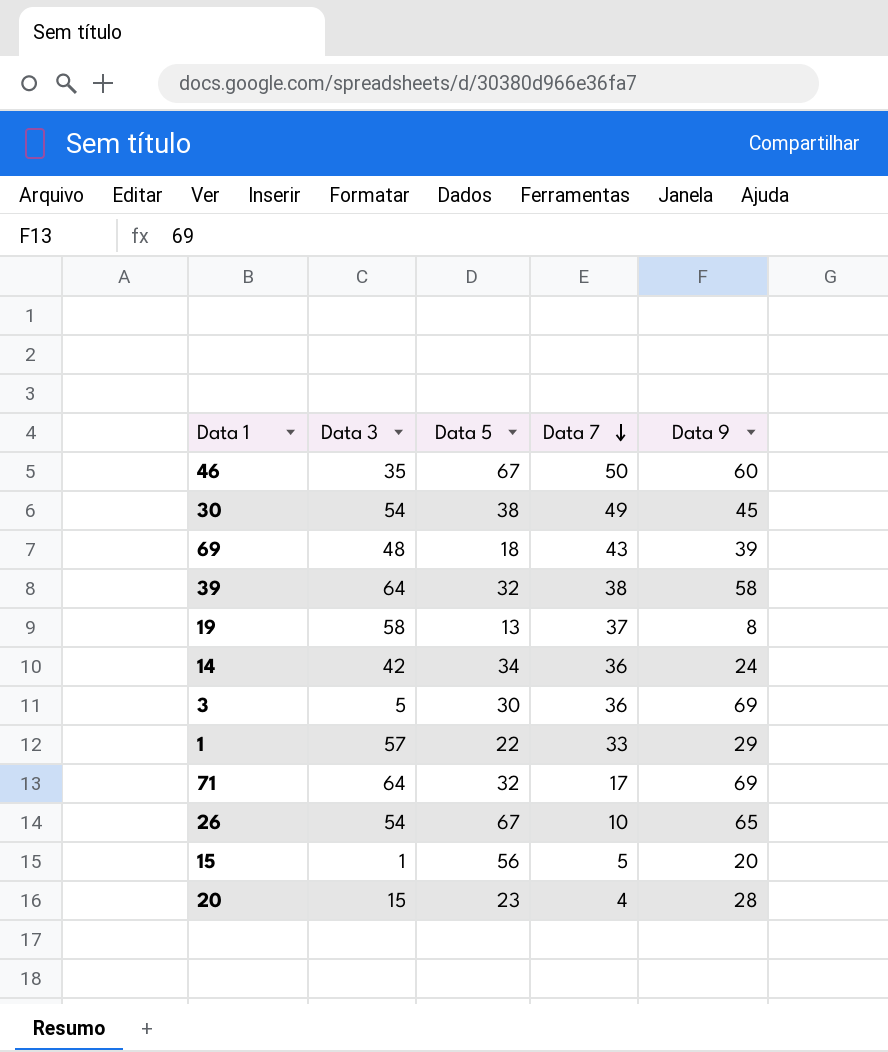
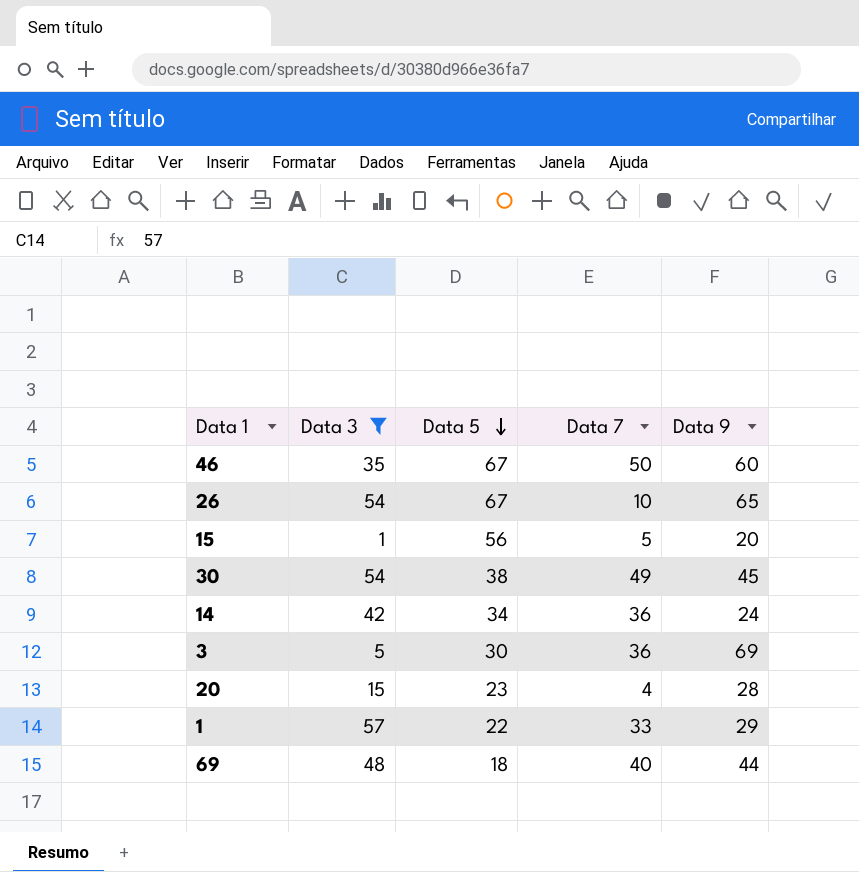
filter: none -> Data 3 <= 57
row order: Data 7 descending -> Data 5 descending
69 | Data 7: 43 -> 40
69 | Data 9: 39 -> 44

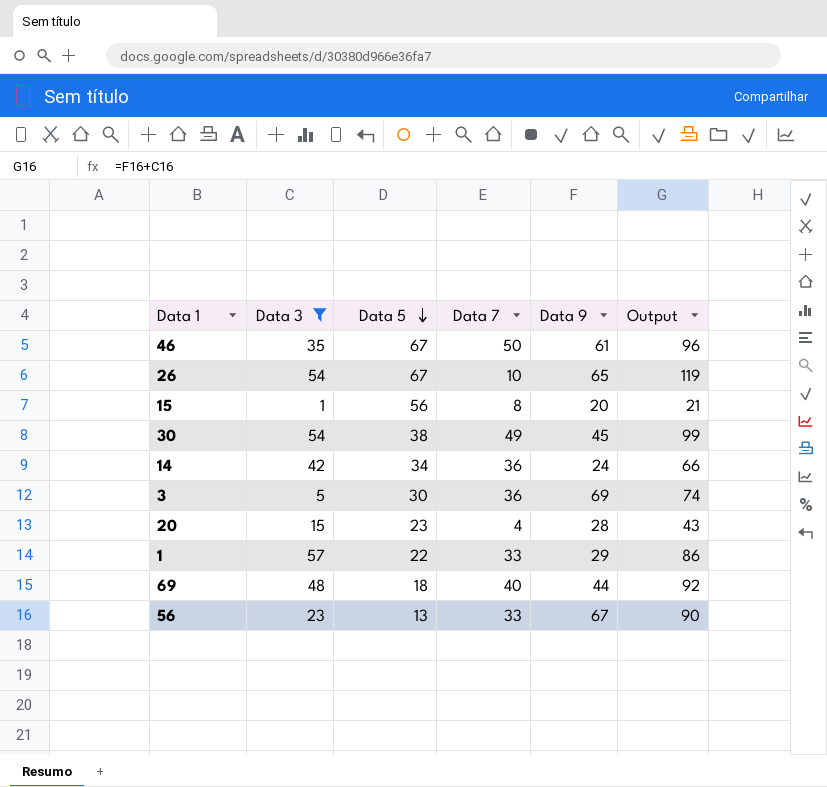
column Output | formula: none -> [Data 3] + [Data 9]
46 | Data 9: 60 -> 61
15 | Data 7: 5 -> 8
row 56: none -> 23 | 13 | 33 | 67 | 90

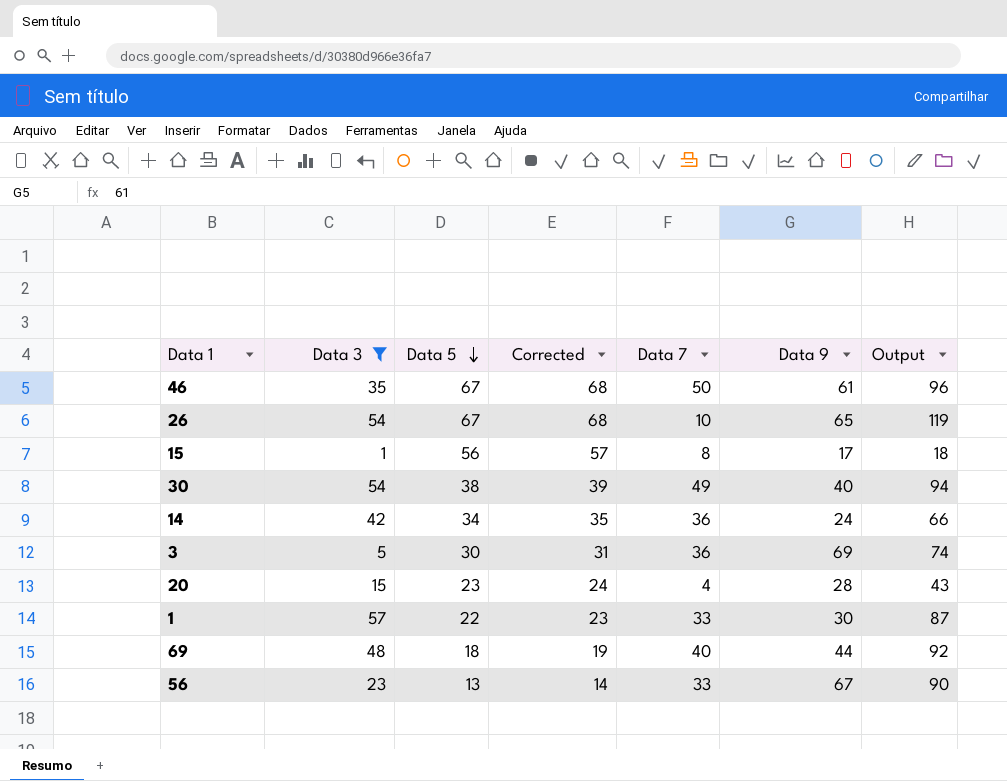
column Corrected | formula: none -> [Data 5] + 1
15 | Data 9: 20 -> 17
15 | Output: 21 -> 18
30 | Data 9: 45 -> 40
30 | Output: 99 -> 94
1 | Data 9: 29 -> 30
1 | Output: 86 -> 87

